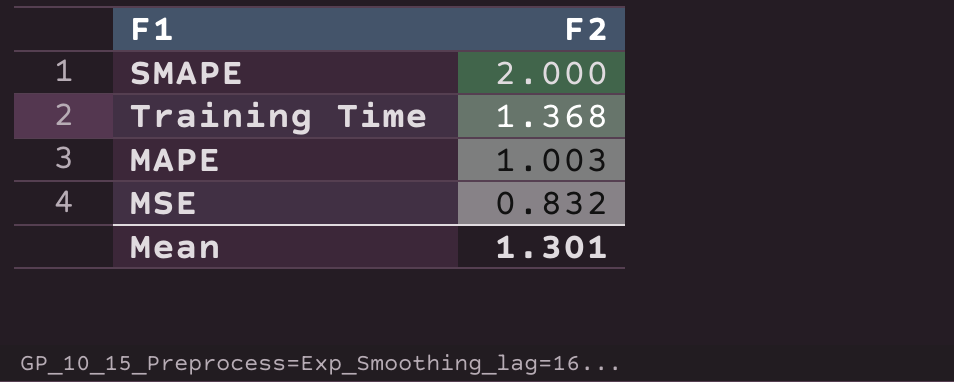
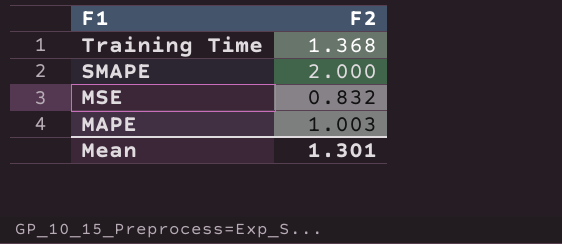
row order: F2 descending -> F1 descending

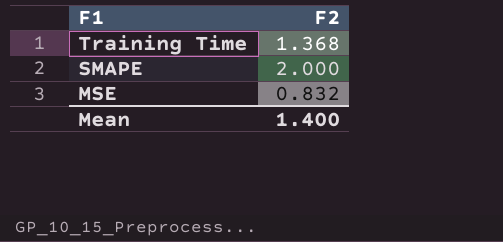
row MAPE: 1.003 -> none
Mean | F2: 1.301 -> 1.400

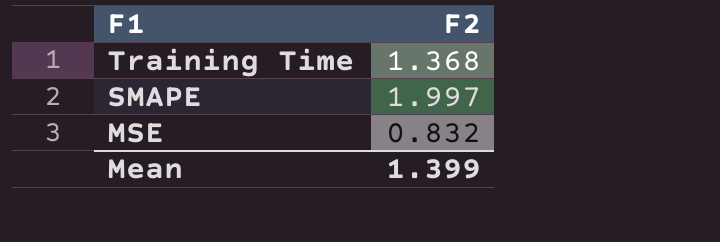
SMAPE | F2: 2.000 -> 1.997
Mean | F2: 1.400 -> 1.399

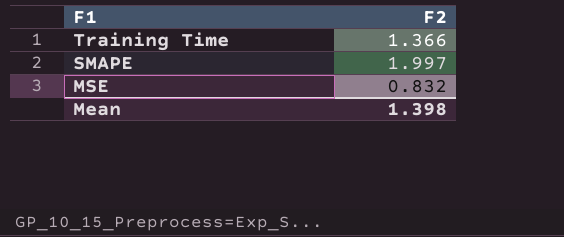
Training Time | F2: 1.368 -> 1.366
Mean | F2: 1.399 -> 1.398

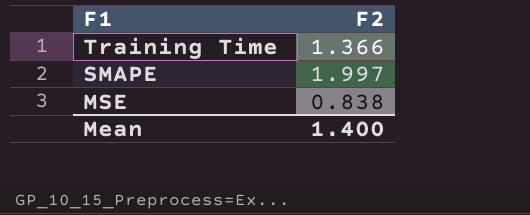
MSE | F2: 0.832 -> 0.838
Mean | F2: 1.398 -> 1.400

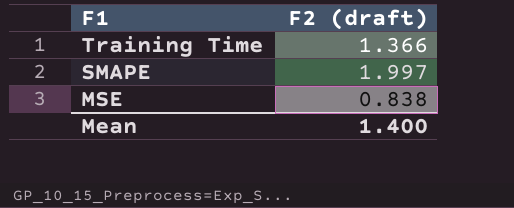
column name: F2 -> F2 (draft)

